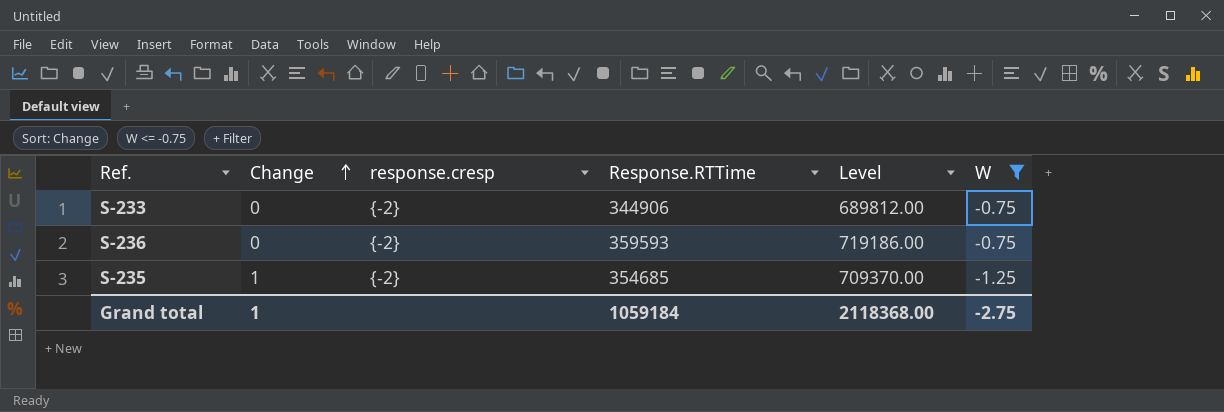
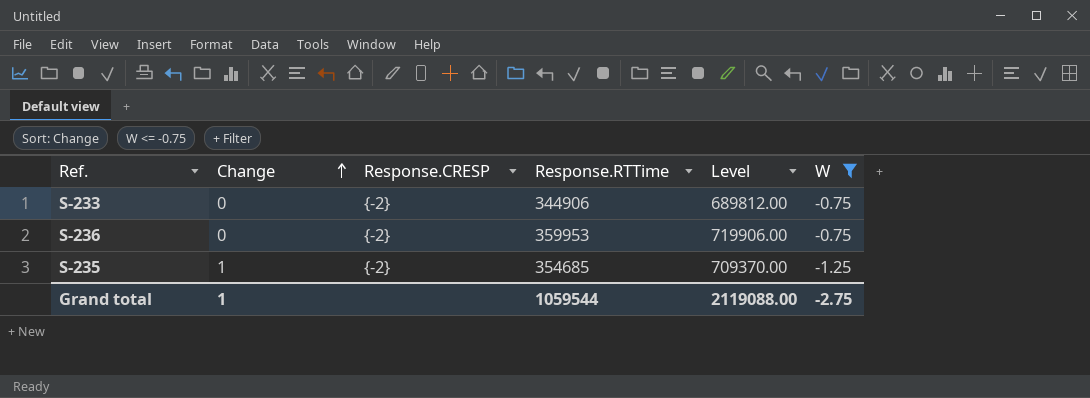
column name: response.cresp -> Response.CRESP
S-236 | Response.RTTime: 359593 -> 359953
S-236 | Level: 719186.00 -> 719906.00
Grand total | Response.RTTime: 1059184 -> 1059544
Grand total | Level: 2118368.00 -> 2119088.00

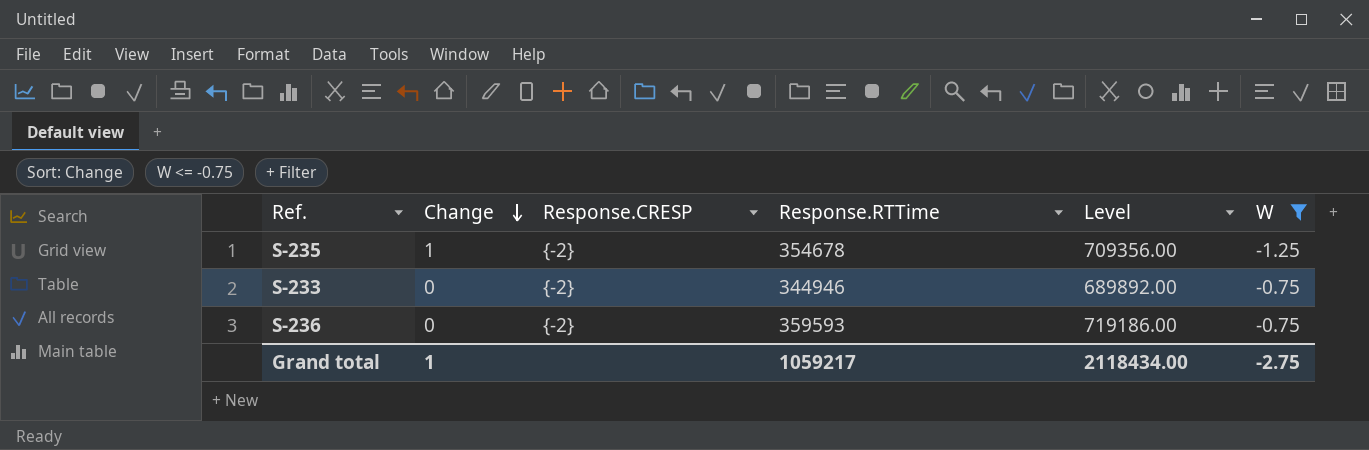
row order: Change ascending -> Change descending
S-235 | Response.RTTime: 354685 -> 354678
S-235 | Level: 709370.00 -> 709356.00
S-233 | Response.RTTime: 344906 -> 344946
S-233 | Level: 689812.00 -> 689892.00
S-236 | Response.RTTime: 359953 -> 359593
S-236 | Level: 719906.00 -> 719186.00
Grand total | Response.RTTime: 1059544 -> 1059217
Grand total | Level: 2119088.00 -> 2118434.00

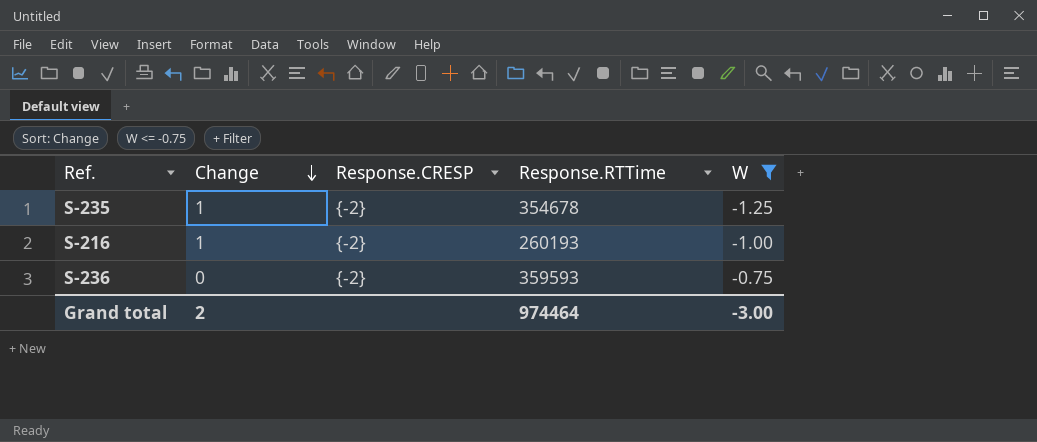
column Level | formula: [Response.RTTime] * 2 -> none
row S-233: 0 | {-2} | 344946 | 689892.00 | -0.75 -> none
row S-216: none -> 1 | {-2} | 260193 | -1.00
Grand total | Change: 1 -> 2
Grand total | Response.RTTime: 1059217 -> 974464
Grand total | W: -2.75 -> -3.00

